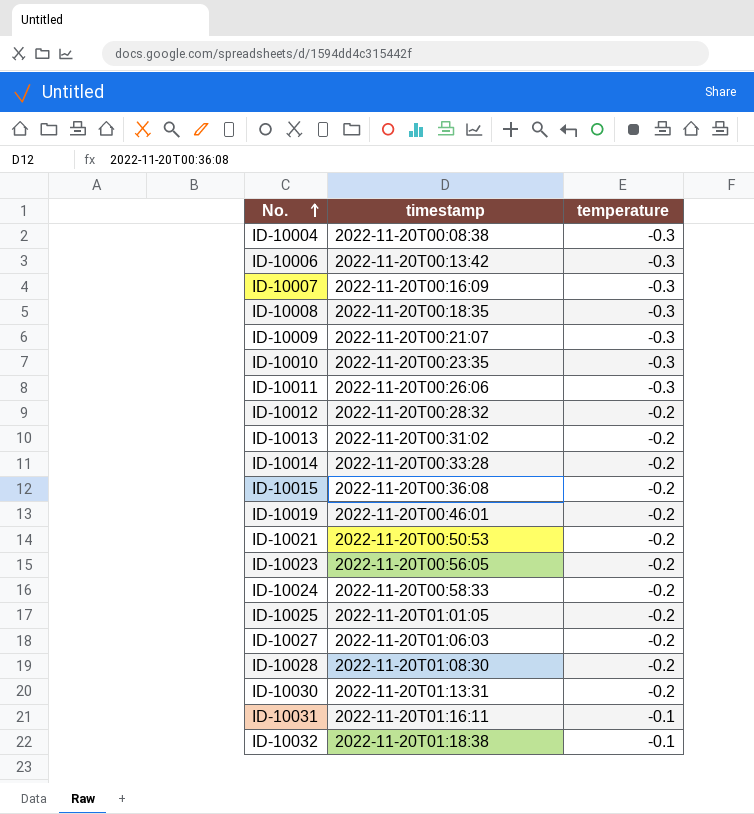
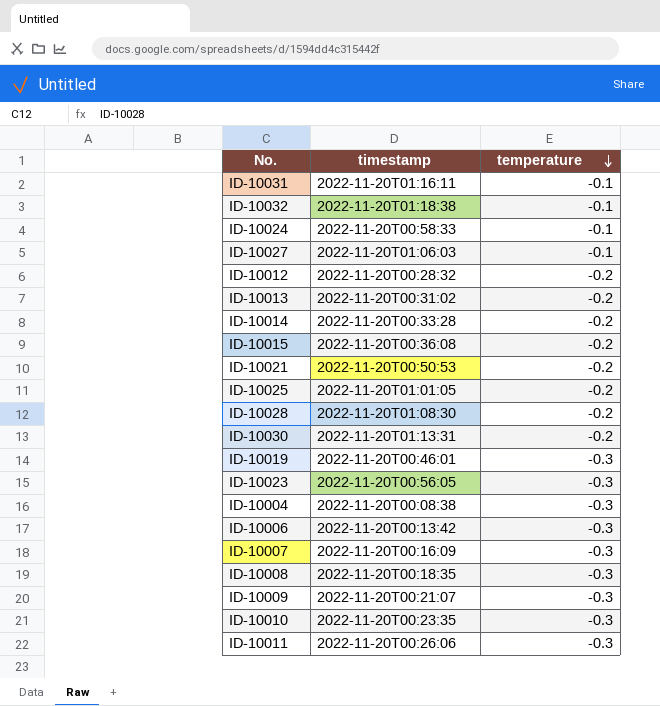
row order: No. ascending -> temperature descending
ID-10024 | temperature: -0.2 -> -0.1
ID-10027 | temperature: -0.2 -> -0.1
ID-10019 | temperature: -0.2 -> -0.3
ID-10023 | temperature: -0.2 -> -0.3

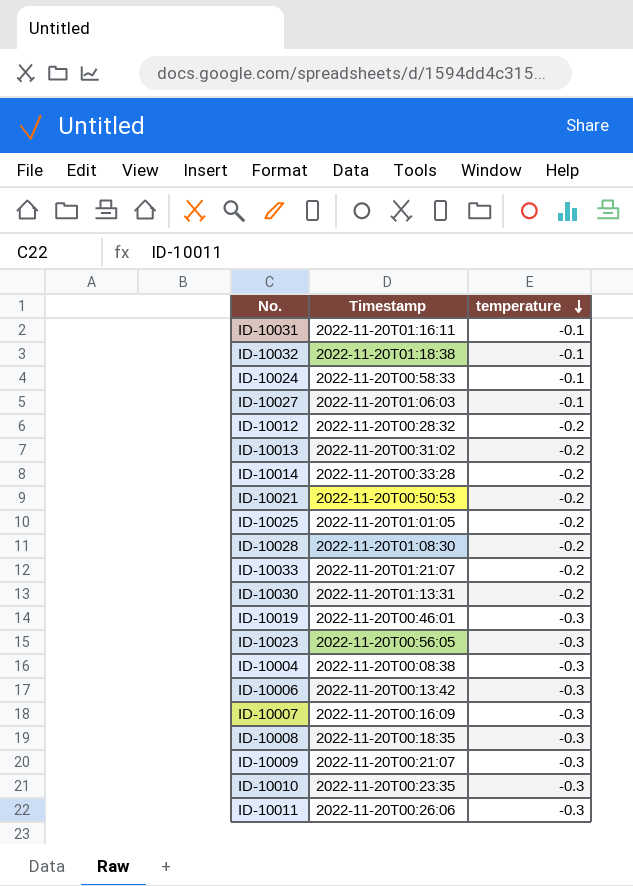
column name: timestamp -> Timestamp
row ID-10015: 2022-11-20T00:36:08 | -0.2 -> none
row ID-10033: none -> 2022-11-20T01:21:07 | -0.2

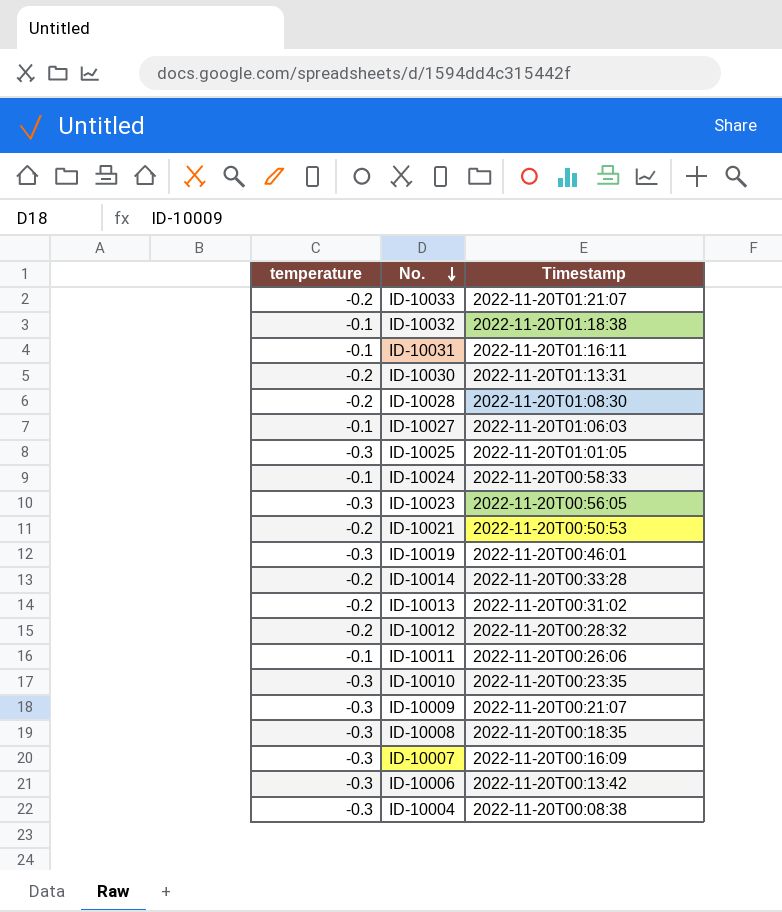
row order: temperature descending -> No. descending
column temperature | position: 3 -> 1
ID-10025 | temperature: -0.2 -> -0.3
ID-10011 | temperature: -0.3 -> -0.1

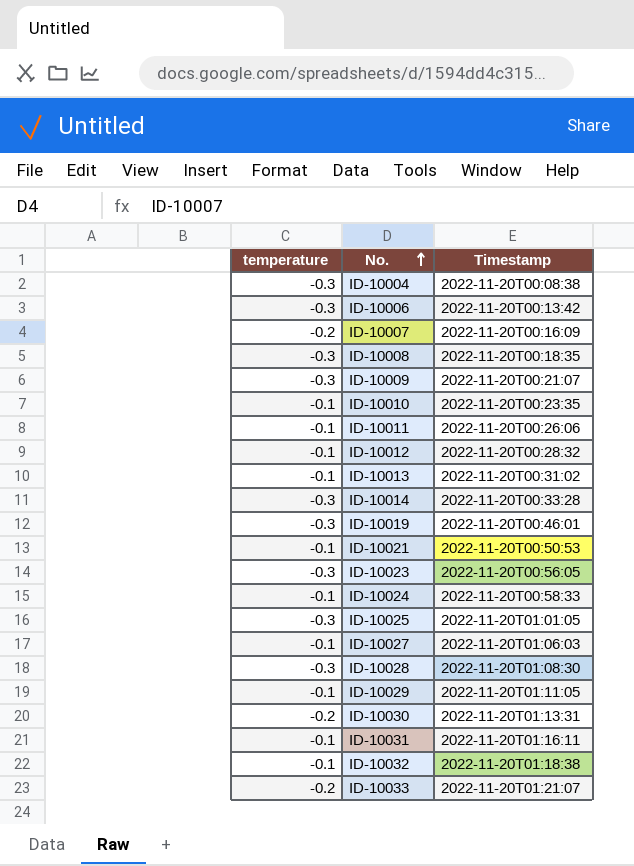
row order: No. descending -> No. ascending
ID-10007 | temperature: -0.3 -> -0.2
ID-10010 | temperature: -0.3 -> -0.1
ID-10012 | temperature: -0.2 -> -0.1
ID-10013 | temperature: -0.2 -> -0.1
ID-10014 | temperature: -0.2 -> -0.3
ID-10021 | temperature: -0.2 -> -0.1
ID-10028 | temperature: -0.2 -> -0.3
row ID-10029: none -> -0.1 | 2022-11-20T01:11:05

